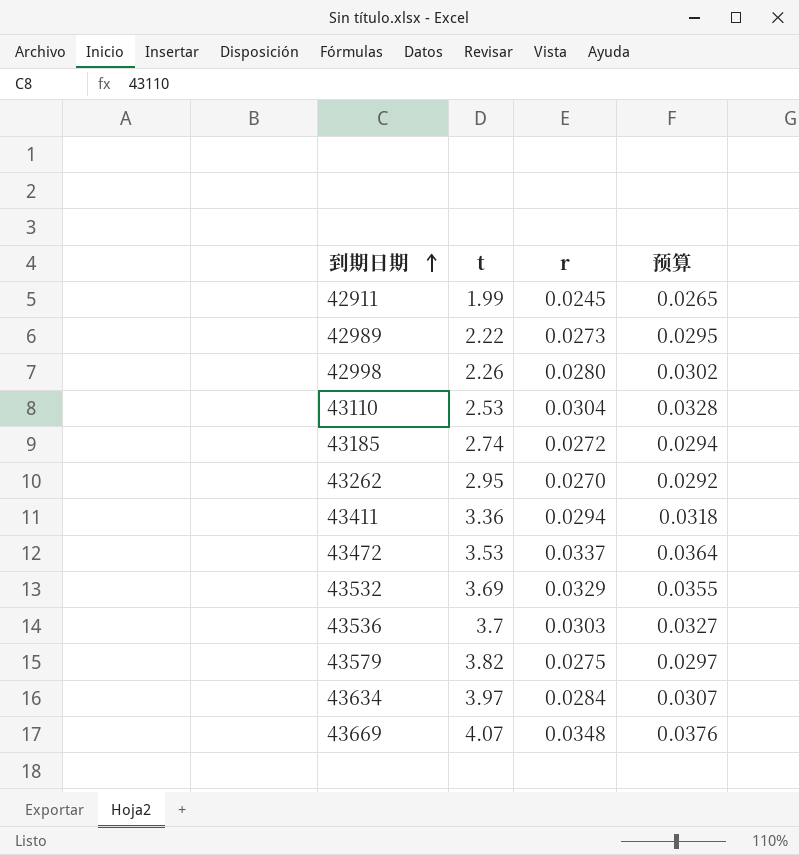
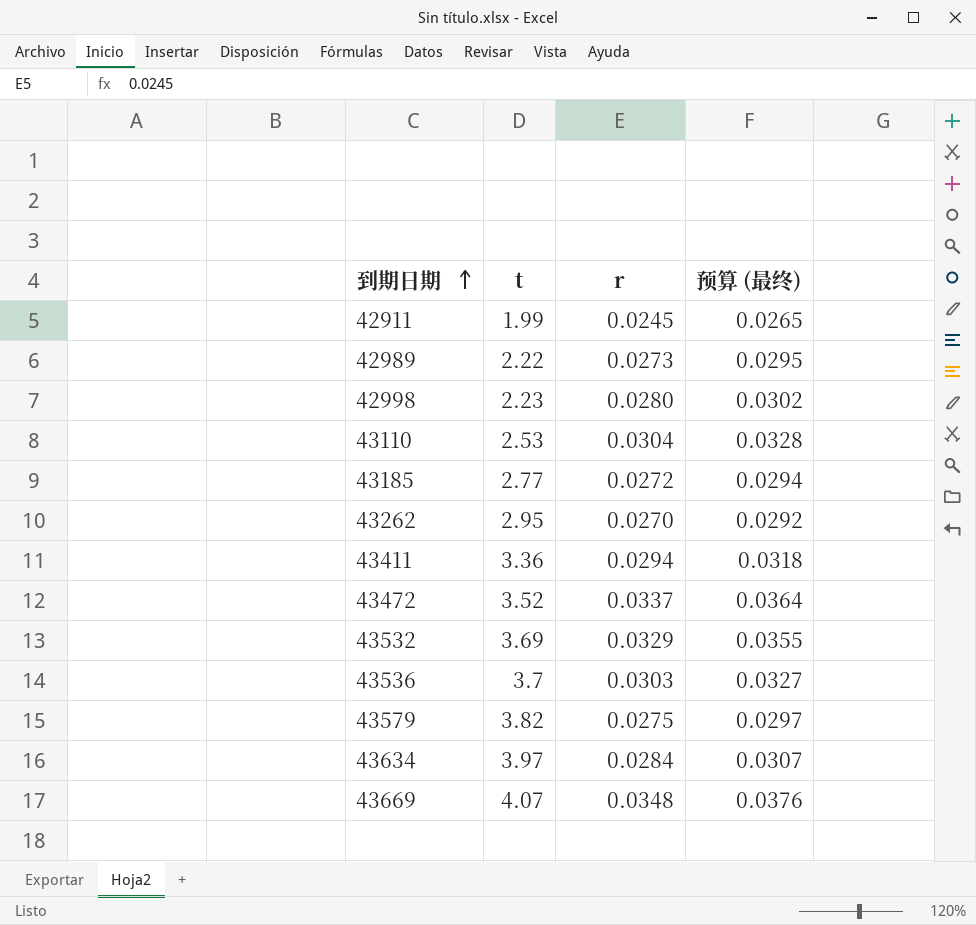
column name: 预算 -> 预算 (最终)
42998 | t: 2.26 -> 2.23
43185 | t: 2.74 -> 2.77
43472 | t: 3.53 -> 3.52

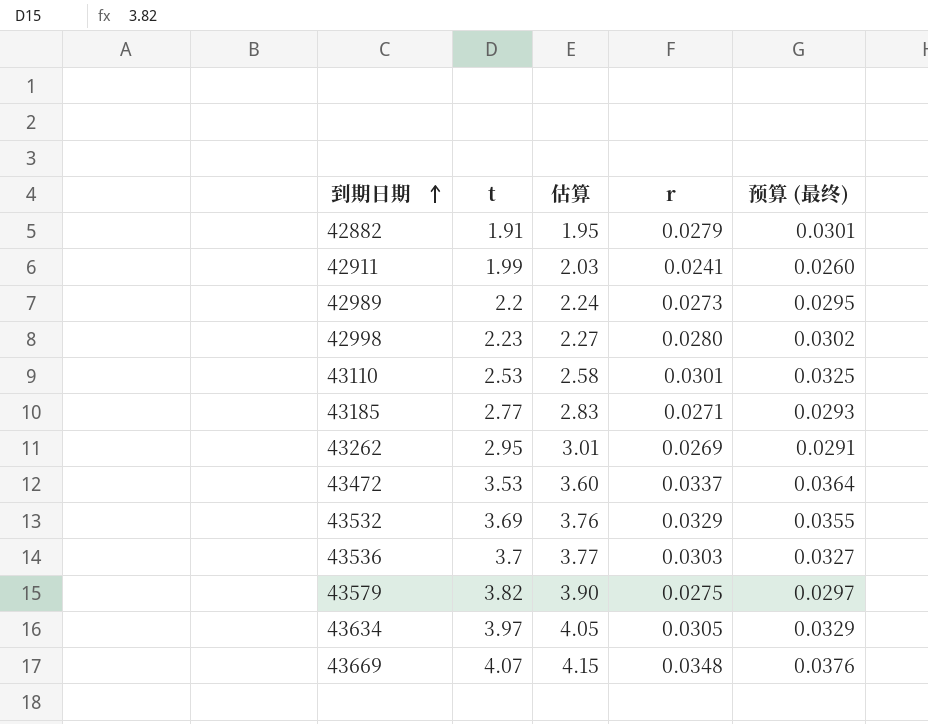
column 估算 | formula: none -> [t] * 1.02
row 43411: 3.36 | 0.0294 | 0.0318 -> none
row 42882: none -> 1.91 | 1.95 | 0.0279 | 0.0301
42911 | r: 0.0245 -> 0.0241
42911 | 预算 (最终): 0.0265 -> 0.0260
42989 | t: 2.22 -> 2.2
43110 | r: 0.0304 -> 0.0301
43110 | 预算 (最终): 0.0328 -> 0.0325
43185 | r: 0.0272 -> 0.0271
43185 | 预算 (最终): 0.0294 -> 0.0293
43262 | r: 0.0270 -> 0.0269
43262 | 预算 (最终): 0.0292 -> 0.0291
43472 | t: 3.52 -> 3.53
43634 | r: 0.0284 -> 0.0305
43634 | 预算 (最终): 0.0307 -> 0.0329

